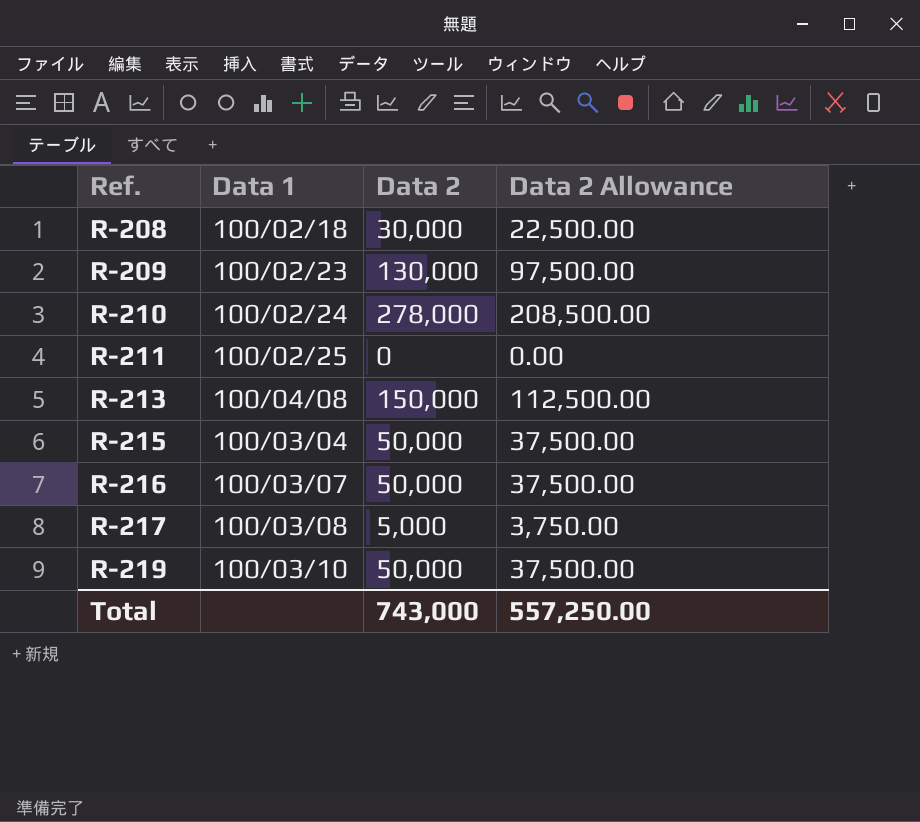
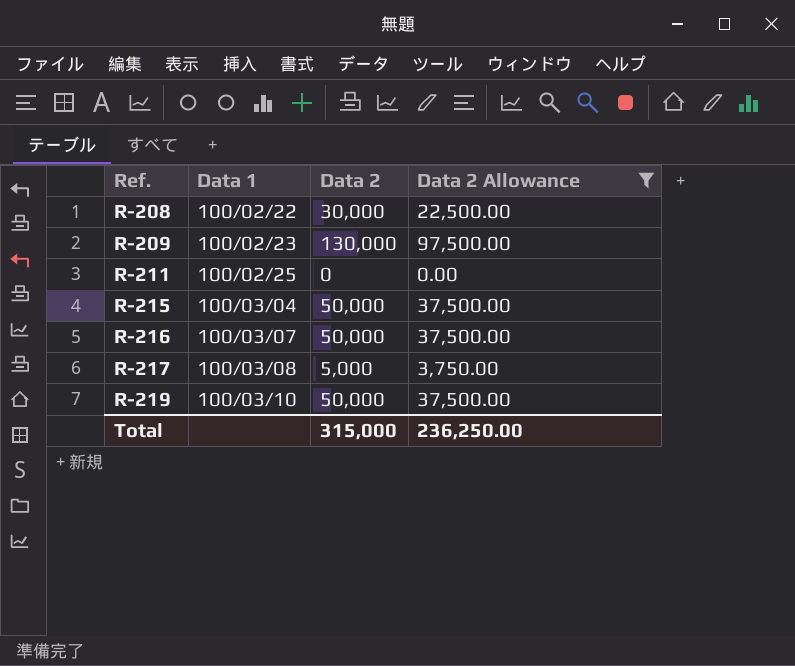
filter: none -> Data 2 Allowance <= 97,500.00
R-208 | Data 1: 100/02/18 -> 100/02/22
Total | Data 2: 743,000 -> 315,000
Total | Data 2 Allowance: 557,250.00 -> 236,250.00

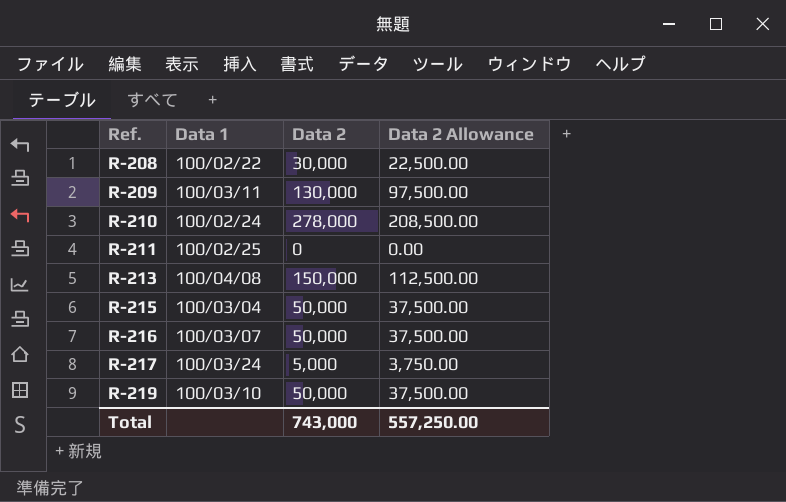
filter: Data 2 Allowance <= 97,500.00 -> none
R-209 | Data 1: 100/02/23 -> 100/03/11
R-217 | Data 1: 100/03/08 -> 100/03/24
Total | Data 2: 315,000 -> 743,000
Total | Data 2 Allowance: 236,250.00 -> 557,250.00

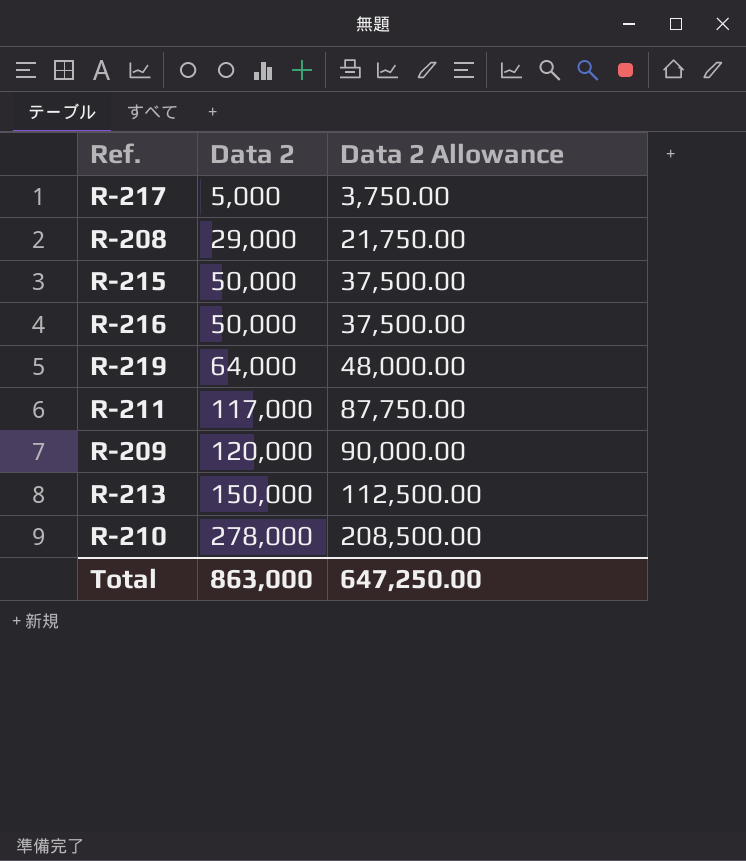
row order: Ref. ascending -> Data 2 ascending
column Data 1 | position: 2 -> none
R-208 | Data 2: 30,000 -> 29,000
R-208 | Data 2 Allowance: 22,500.00 -> 21,750.00
R-219 | Data 2: 50,000 -> 64,000
R-219 | Data 2 Allowance: 37,500.00 -> 48,000.00
R-211 | Data 2: 0 -> 117,000
R-211 | Data 2 Allowance: 0.00 -> 87,750.00
R-209 | Data 2: 130,000 -> 120,000
R-209 | Data 2 Allowance: 97,500.00 -> 90,000.00
Total | Data 2: 743,000 -> 863,000
Total | Data 2 Allowance: 557,250.00 -> 647,250.00

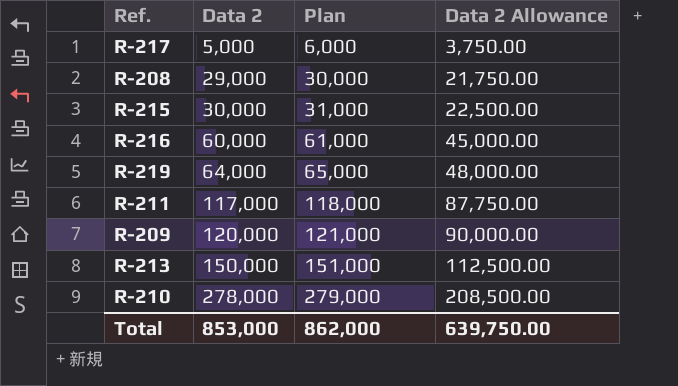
column Plan | formula: none -> [Data 2] + 1000
R-215 | Data 2: 50,000 -> 30,000
R-215 | Data 2 Allowance: 37,500.00 -> 22,500.00
R-216 | Data 2: 50,000 -> 60,000
R-216 | Data 2 Allowance: 37,500.00 -> 45,000.00
Total | Data 2: 863,000 -> 853,000
Total | Data 2 Allowance: 647,250.00 -> 639,750.00

